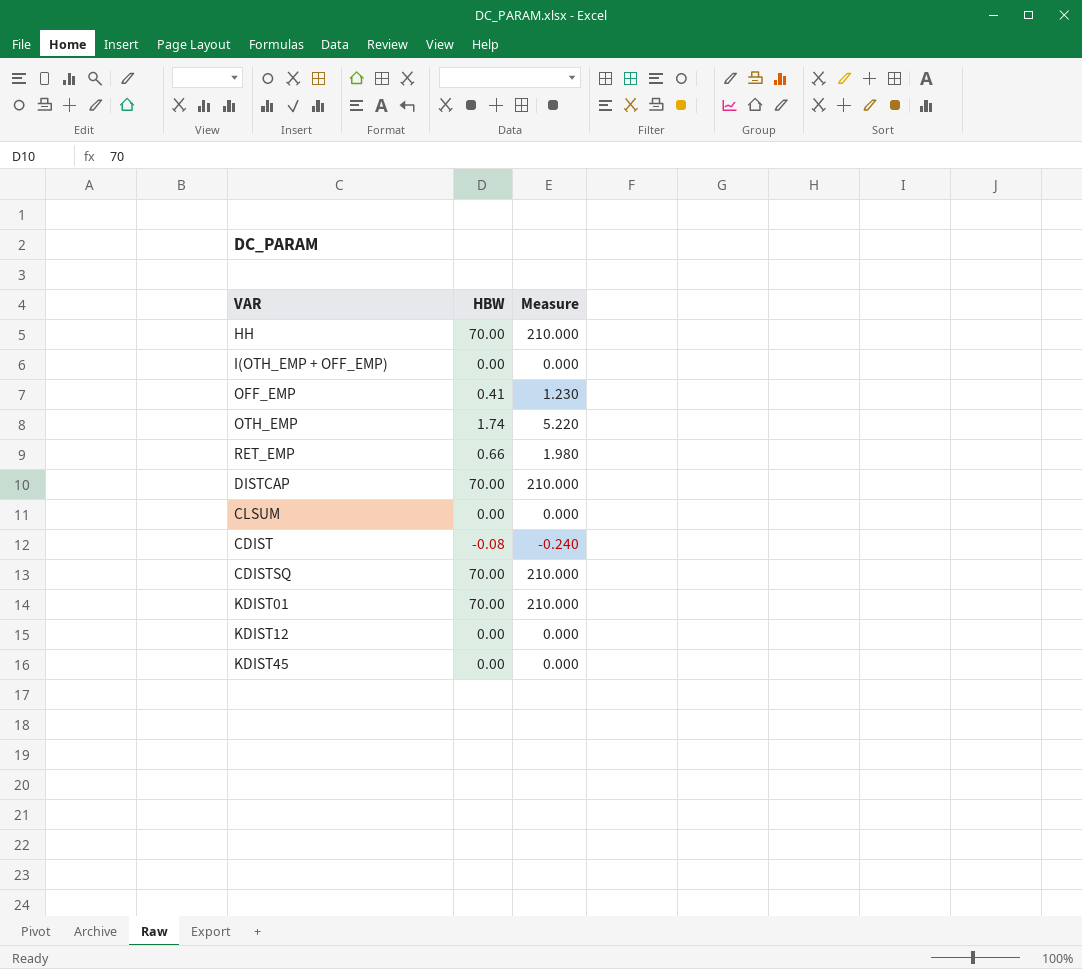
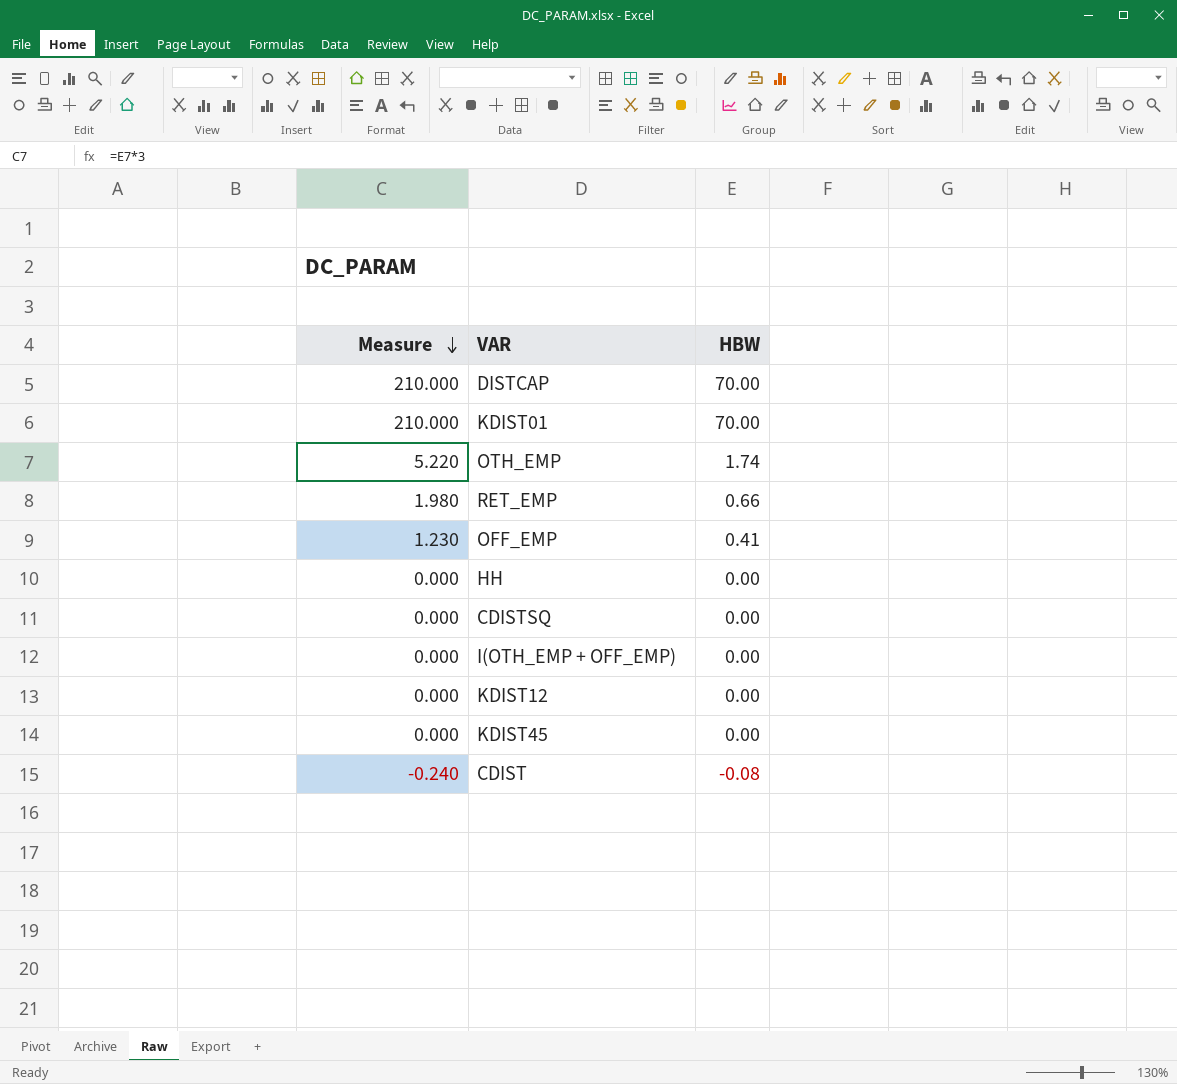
row order: none -> Measure descending
column Measure | position: 3 -> 1
row CLSUM: 0.00 | 0.000 -> none
HH | Measure: 210.000 -> 0.000
HH | HBW: 70.00 -> 0.00
CDISTSQ | Measure: 210.000 -> 0.000
CDISTSQ | HBW: 70.00 -> 0.00

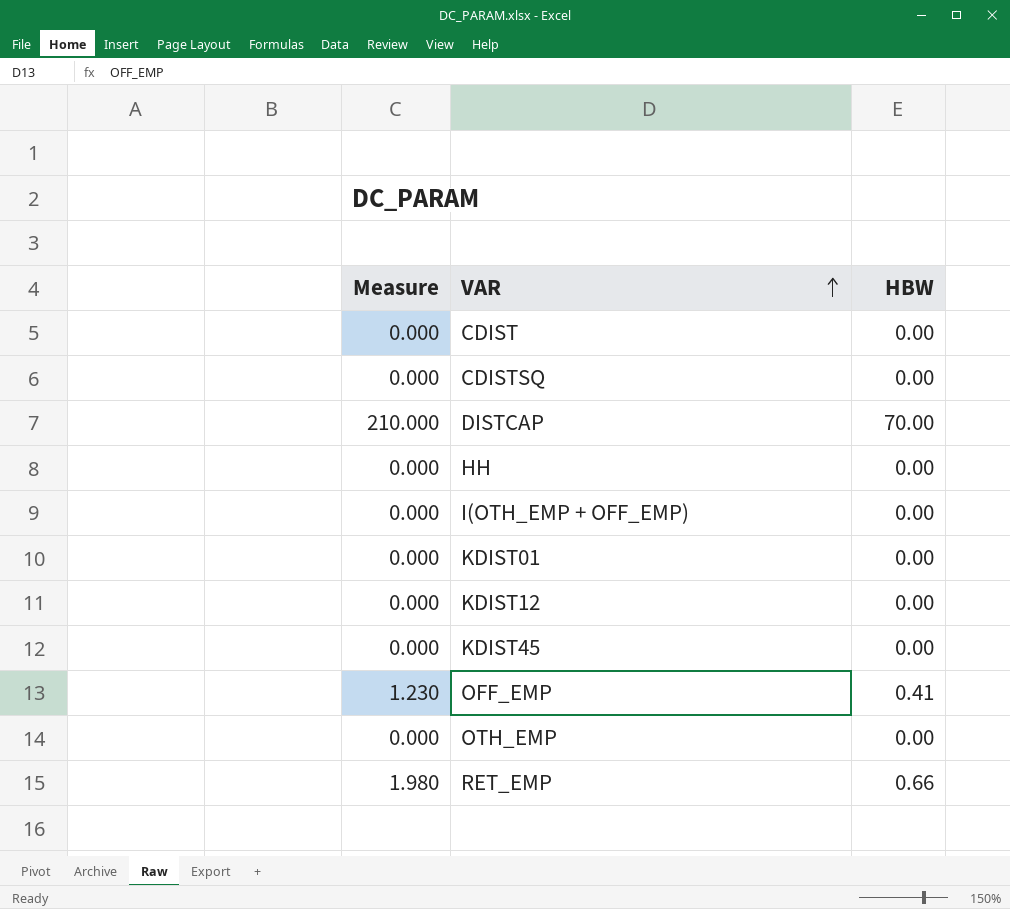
row order: Measure descending -> VAR ascending
CDIST | Measure: -0.240 -> 0.000
CDIST | HBW: -0.08 -> 0.00
KDIST01 | Measure: 210.000 -> 0.000
KDIST01 | HBW: 70.00 -> 0.00
OTH_EMP | Measure: 5.220 -> 0.000
OTH_EMP | HBW: 1.74 -> 0.00

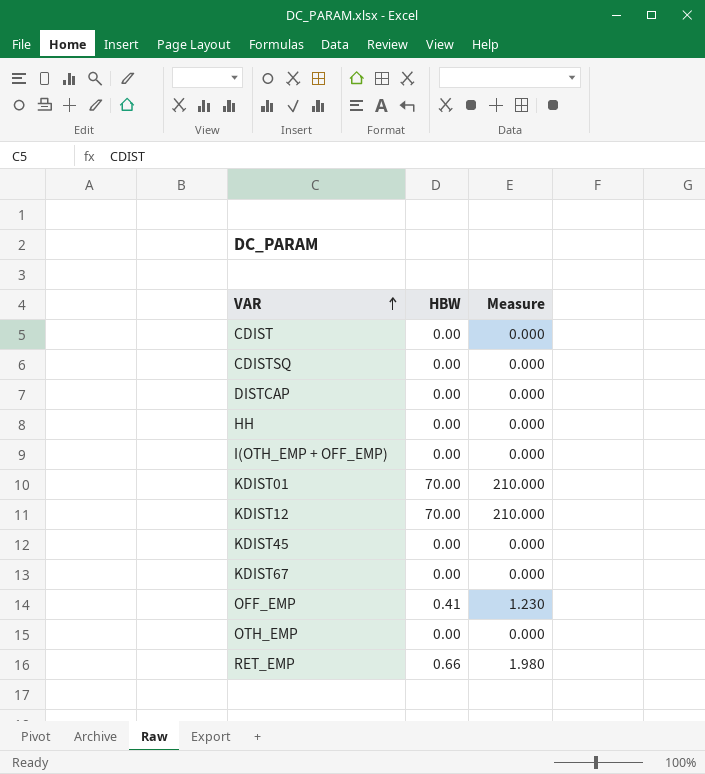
column Measure | position: 1 -> 3
DISTCAP | HBW: 70.00 -> 0.00
DISTCAP | Measure: 210.000 -> 0.000
KDIST01 | HBW: 0.00 -> 70.00
KDIST01 | Measure: 0.000 -> 210.000
KDIST12 | HBW: 0.00 -> 70.00
KDIST12 | Measure: 0.000 -> 210.000
row KDIST67: none -> 0.00 | 0.000

